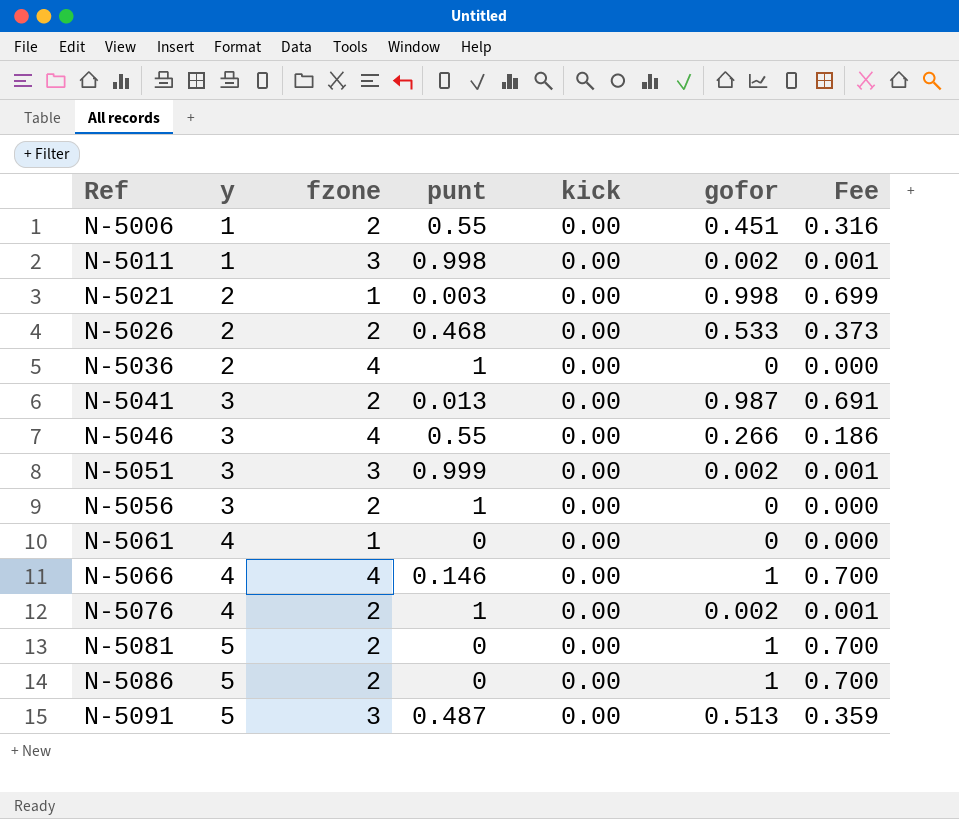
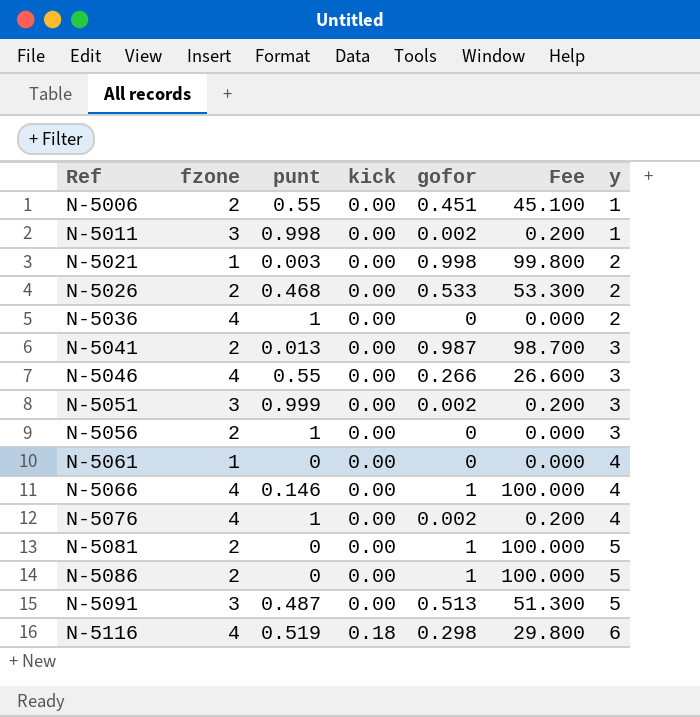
column Fee | formula: [gofor] * 0.7 -> [gofor] * 100
column y | position: 2 -> 7
N-5076 | fzone: 2 -> 4
row N-5116: none -> 4 | 0.519 | 0.18 | 0.298 | 29.800 | 6

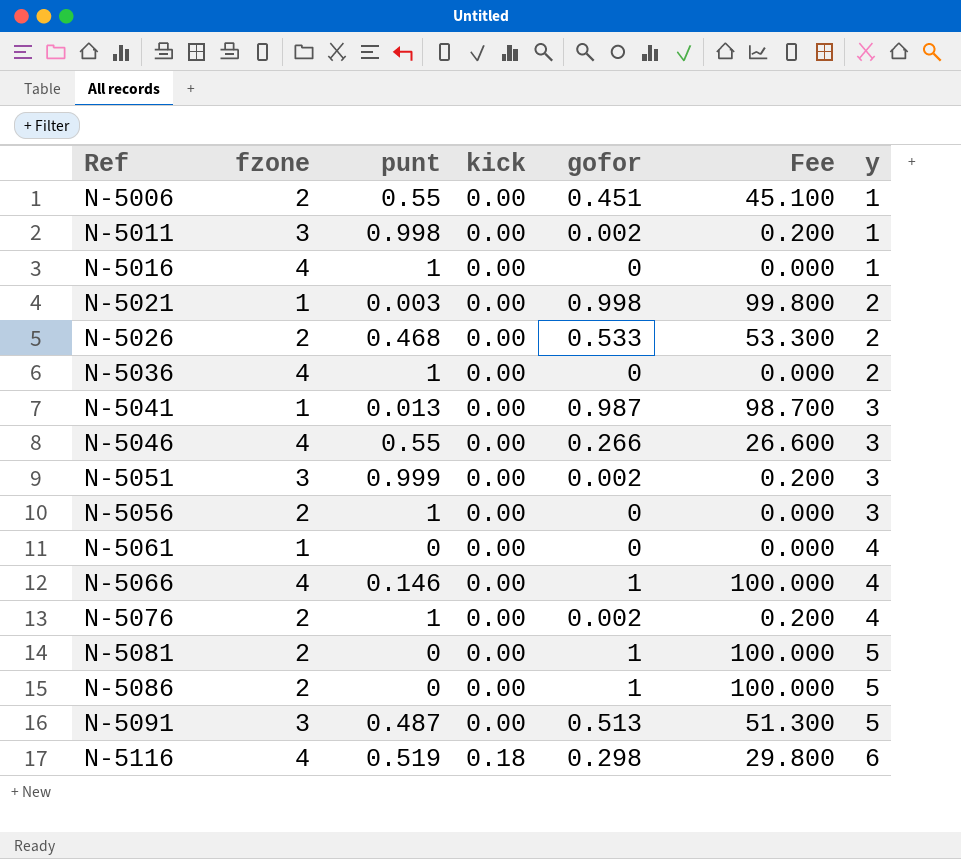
row N-5016: none -> 4 | 1 | 0.00 | 0 | 0.000 | 1
N-5041 | fzone: 2 -> 1
N-5076 | fzone: 4 -> 2

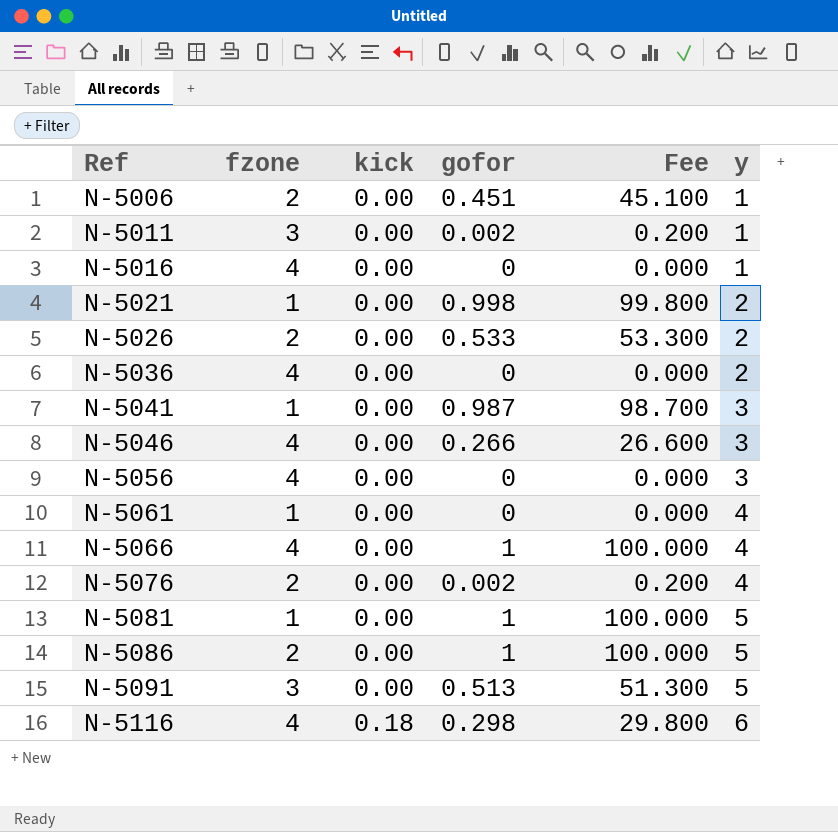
column punt | position: 3 -> none
row N-5051: 3 | 0.999 | 0.00 | 0.002 | 0.200 | 3 -> none
N-5056 | fzone: 2 -> 4
N-5081 | fzone: 2 -> 1

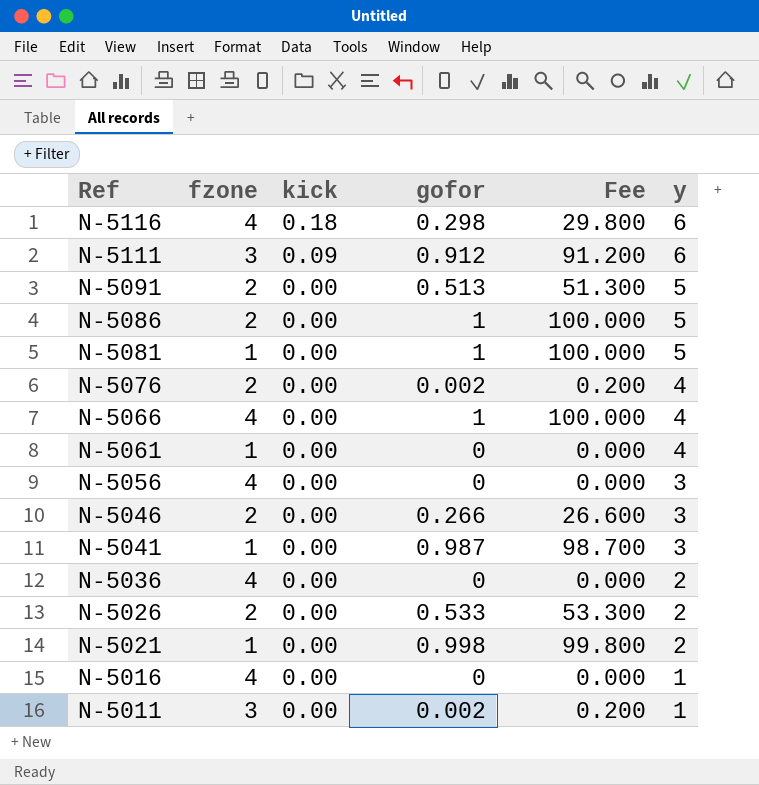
row order: Ref ascending -> Ref descending
row N-5006: 2 | 0.00 | 0.451 | 45.100 | 1 -> none
row N-5111: none -> 3 | 0.09 | 0.912 | 91.200 | 6
N-5091 | fzone: 3 -> 2
N-5046 | fzone: 4 -> 2

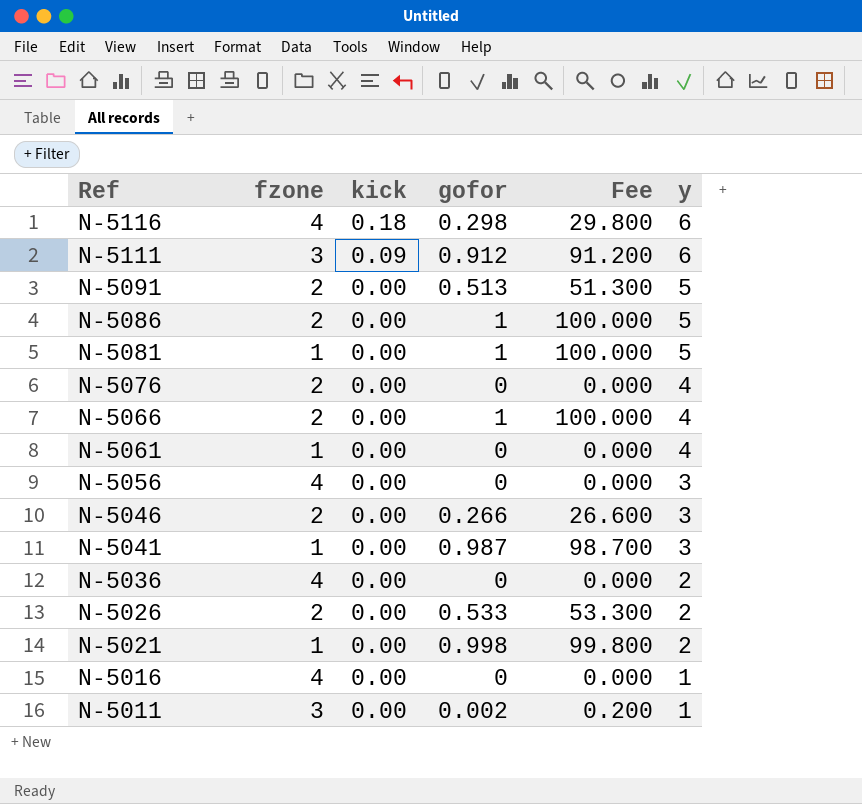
N-5076 | gofor: 0.002 -> 0
N-5076 | Fee: 0.200 -> 0.000
N-5066 | fzone: 4 -> 2

